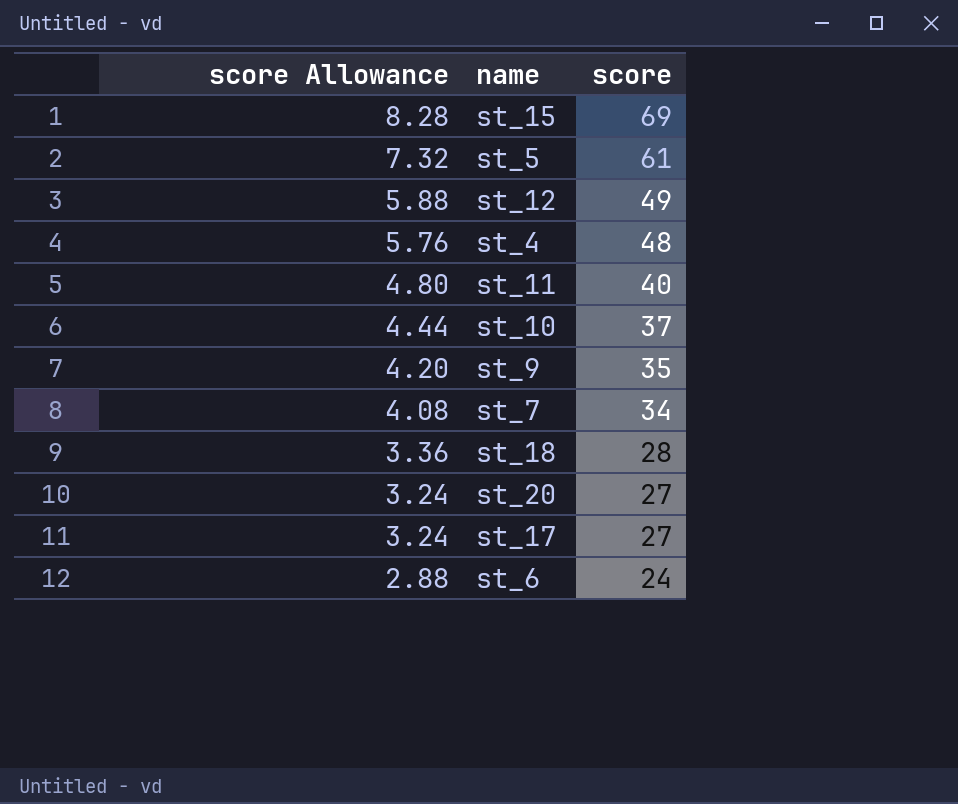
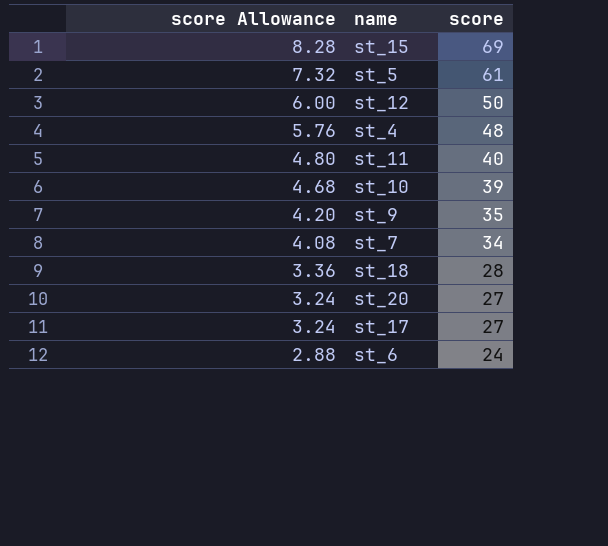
st_12 | score Allowance: 5.88 -> 6.00
st_12 | score: 49 -> 50
st_10 | score Allowance: 4.44 -> 4.68
st_10 | score: 37 -> 39

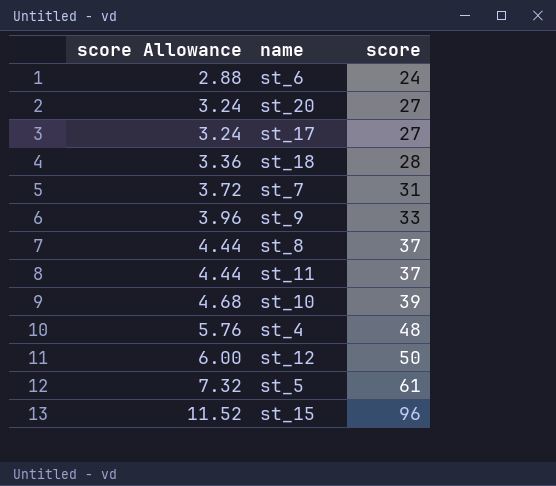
row order: score Allowance descending -> score Allowance ascending
st_7 | score Allowance: 4.08 -> 3.72
st_7 | score: 34 -> 31
st_9 | score Allowance: 4.20 -> 3.96
st_9 | score: 35 -> 33
row st_8: none -> 4.44 | 37
st_11 | score Allowance: 4.80 -> 4.44
st_11 | score: 40 -> 37
st_15 | score Allowance: 8.28 -> 11.52
st_15 | score: 69 -> 96

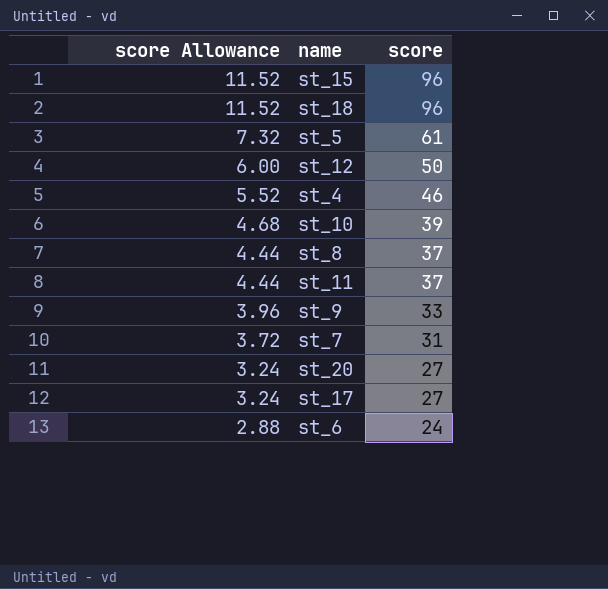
row order: score Allowance ascending -> score Allowance descending
st_18 | score Allowance: 3.36 -> 11.52
st_18 | score: 28 -> 96
st_4 | score Allowance: 5.76 -> 5.52
st_4 | score: 48 -> 46

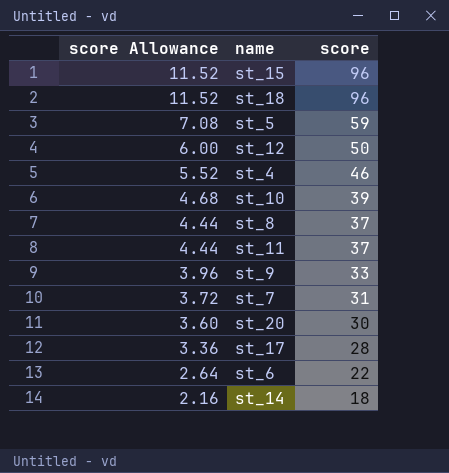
st_5 | score Allowance: 7.32 -> 7.08
st_5 | score: 61 -> 59
st_20 | score Allowance: 3.24 -> 3.60
st_20 | score: 27 -> 30
st_17 | score Allowance: 3.24 -> 3.36
st_17 | score: 27 -> 28
st_6 | score Allowance: 2.88 -> 2.64
st_6 | score: 24 -> 22
row st_14: none -> 2.16 | 18

